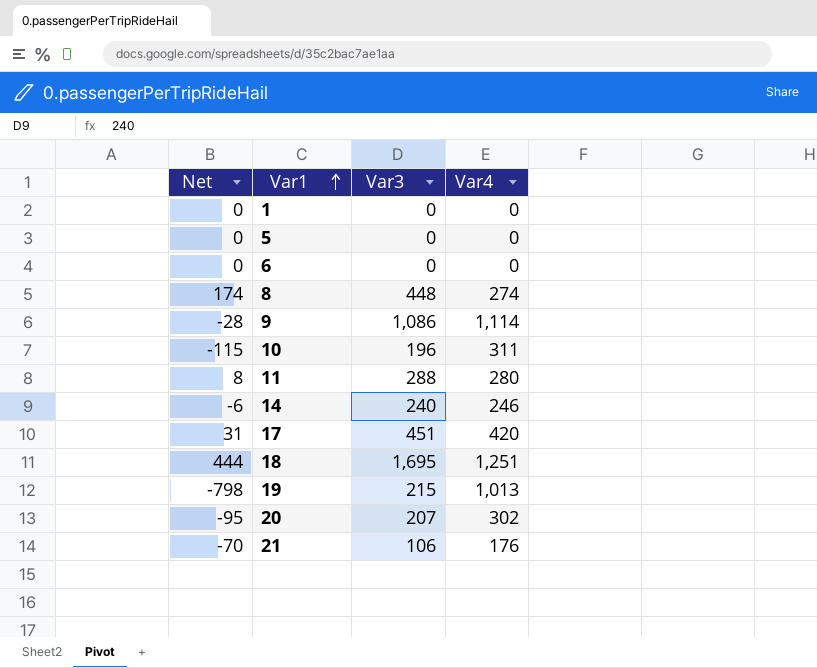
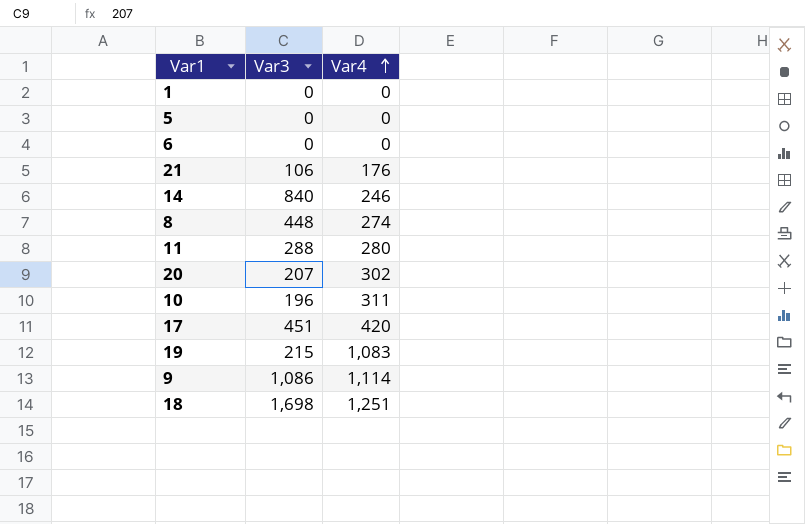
row order: Var1 ascending -> Var4 ascending
column Net | formula: [Var3] - [Var4] -> none
14 | Var3: 240 -> 840
19 | Var4: 1,013 -> 1,083
18 | Var3: 1,695 -> 1,698

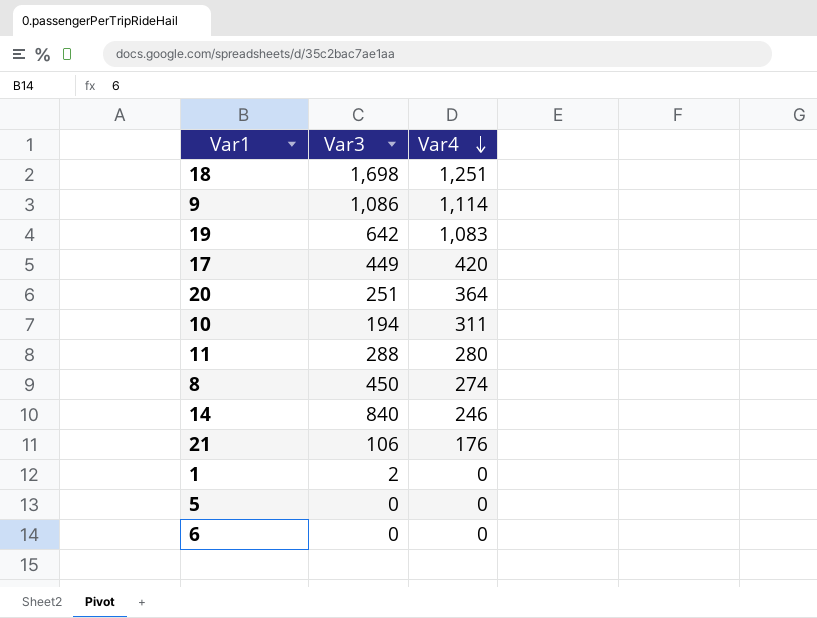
row order: Var4 ascending -> Var4 descending
19 | Var3: 215 -> 642
17 | Var3: 451 -> 449
20 | Var3: 207 -> 251
20 | Var4: 302 -> 364
10 | Var3: 196 -> 194
8 | Var3: 448 -> 450
1 | Var3: 0 -> 2

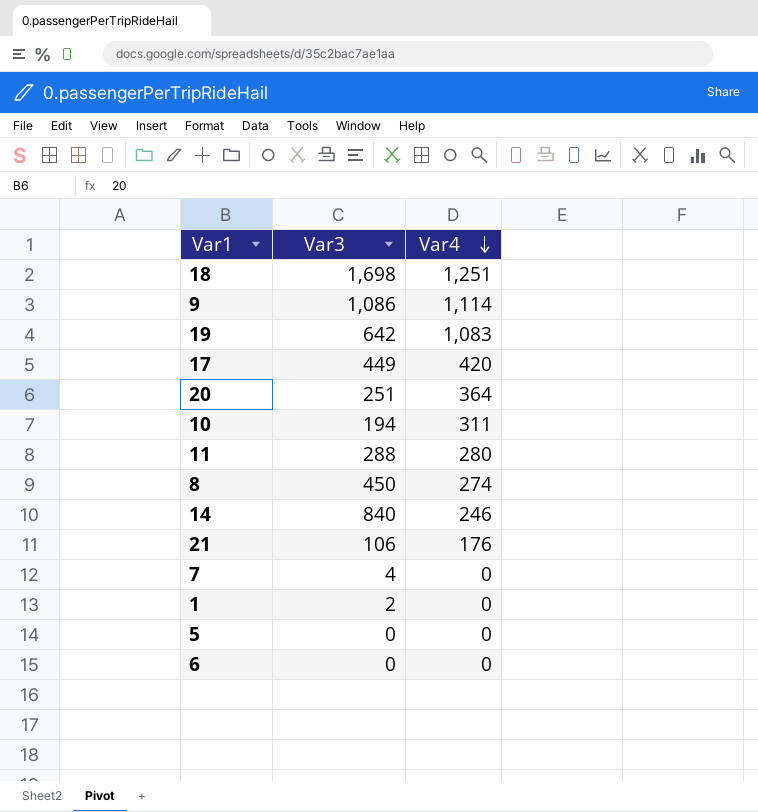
row 7: none -> 4 | 0

